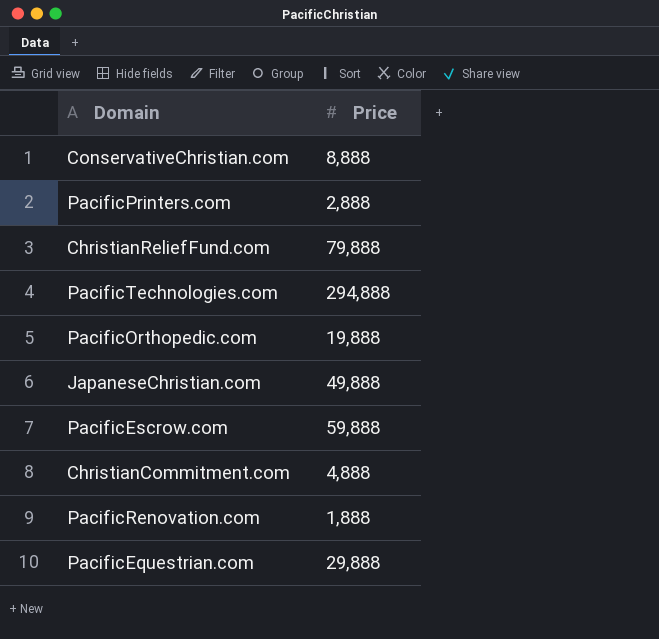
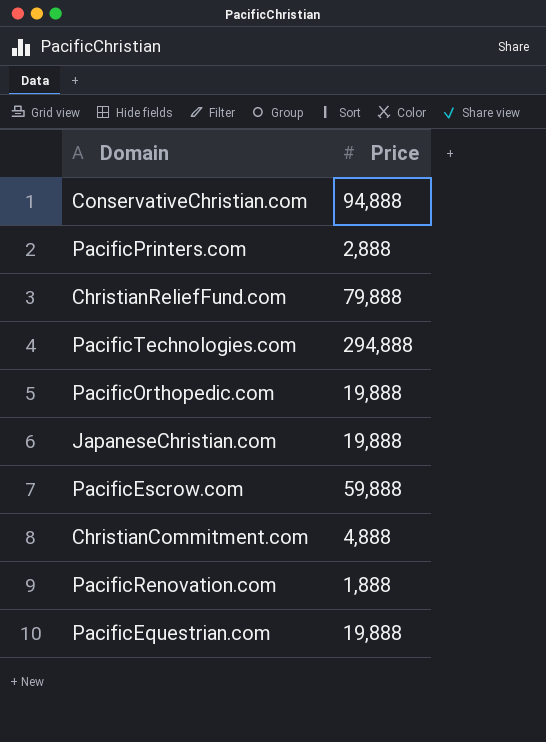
ConservativeChristian.com | Price: 8,888 -> 94,888
JapaneseChristian.com | Price: 49,888 -> 19,888
PacificEquestrian.com | Price: 29,888 -> 19,888

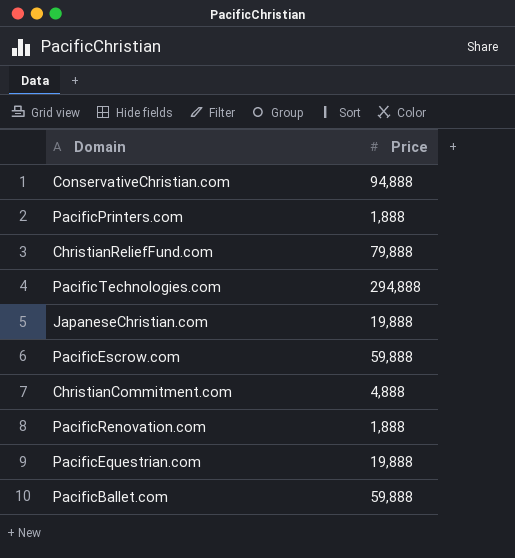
row PacificOrthopedic.com: 19,888 -> none
PacificPrinters.com | Price: 2,888 -> 1,888
row PacificBallet.com: none -> 59,888

